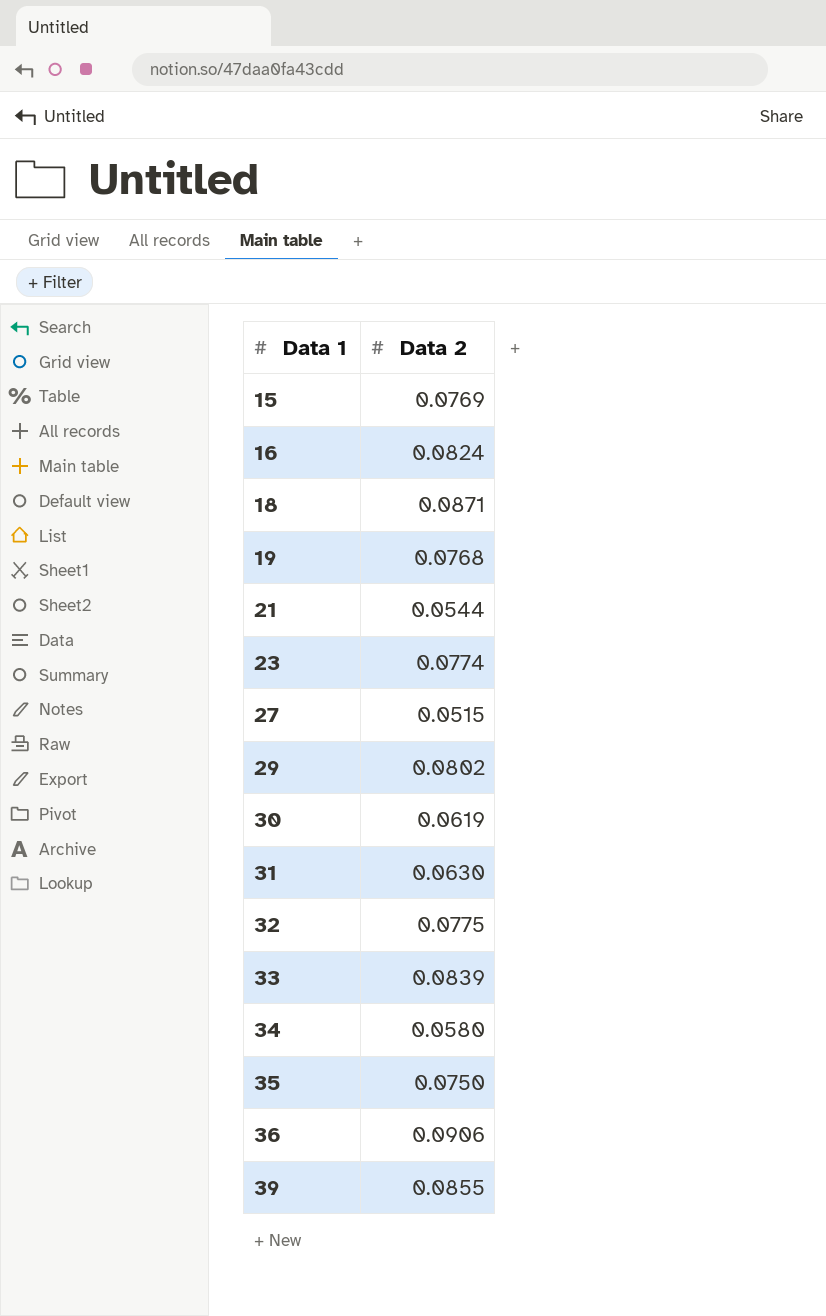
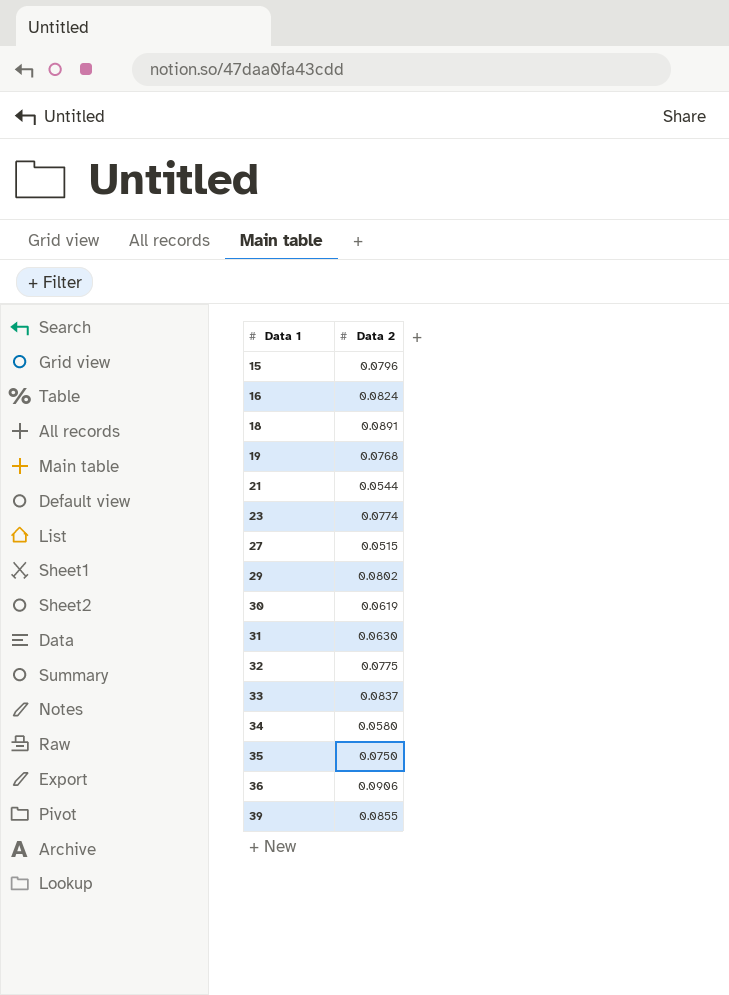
15 | Data 2: 0.0769 -> 0.0796
18 | Data 2: 0.0871 -> 0.0891
33 | Data 2: 0.0839 -> 0.0837

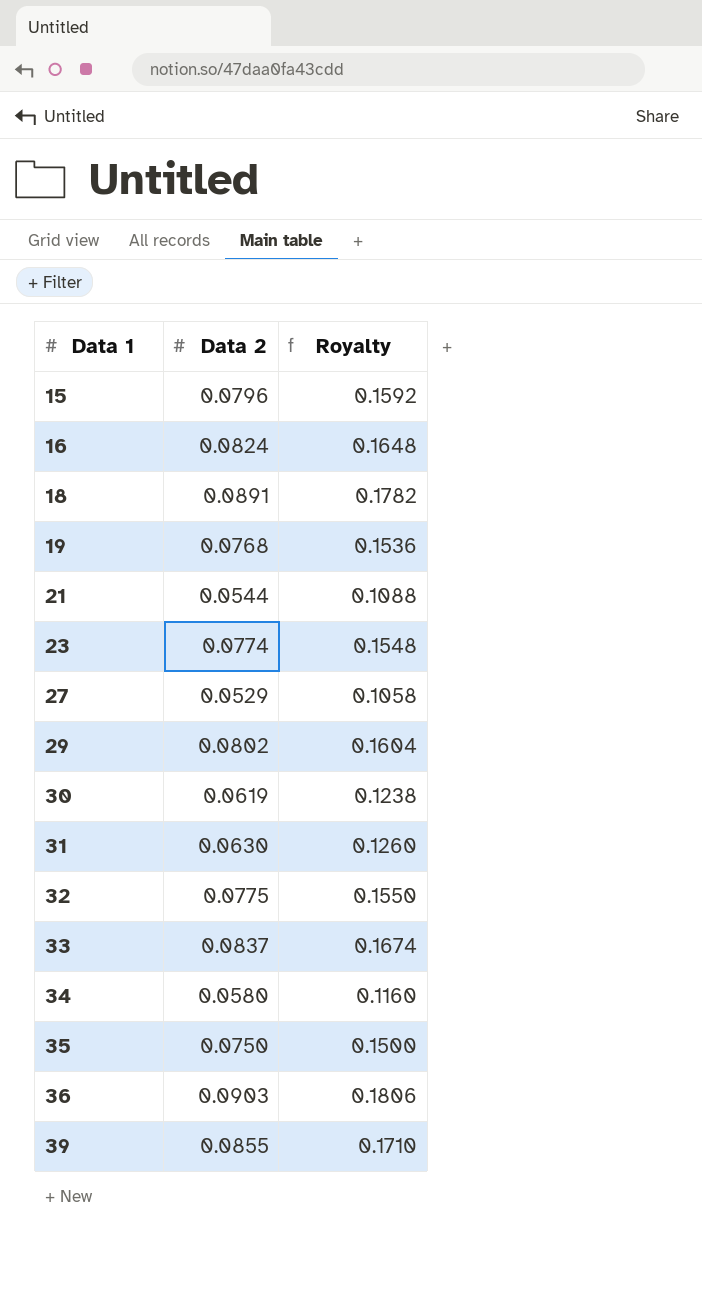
column Royalty | formula: none -> [Data 2] * 2
27 | Data 2: 0.0515 -> 0.0529
36 | Data 2: 0.0906 -> 0.0903

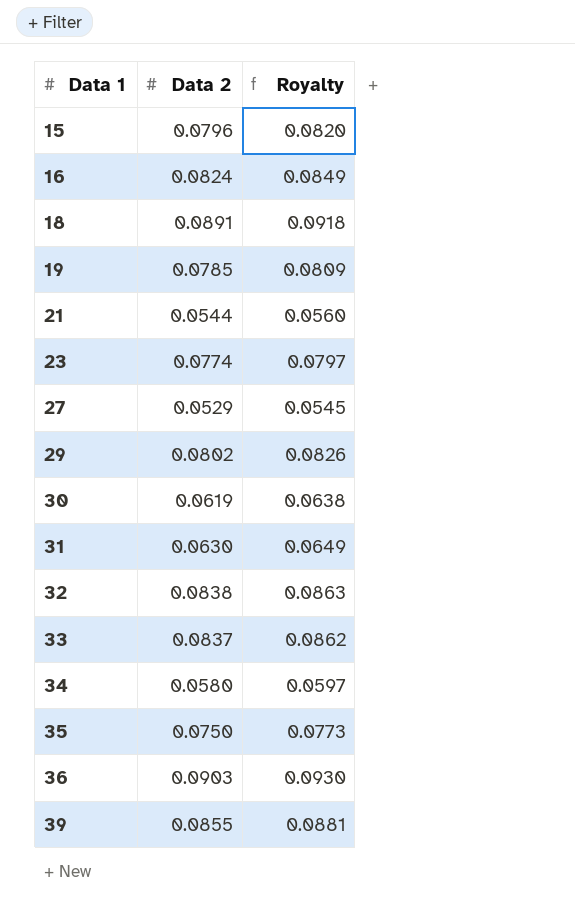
column Royalty | formula: [Data 2] * 2 -> [Data 2] * 1.03
19 | Data 2: 0.0768 -> 0.0785
32 | Data 2: 0.0775 -> 0.0838

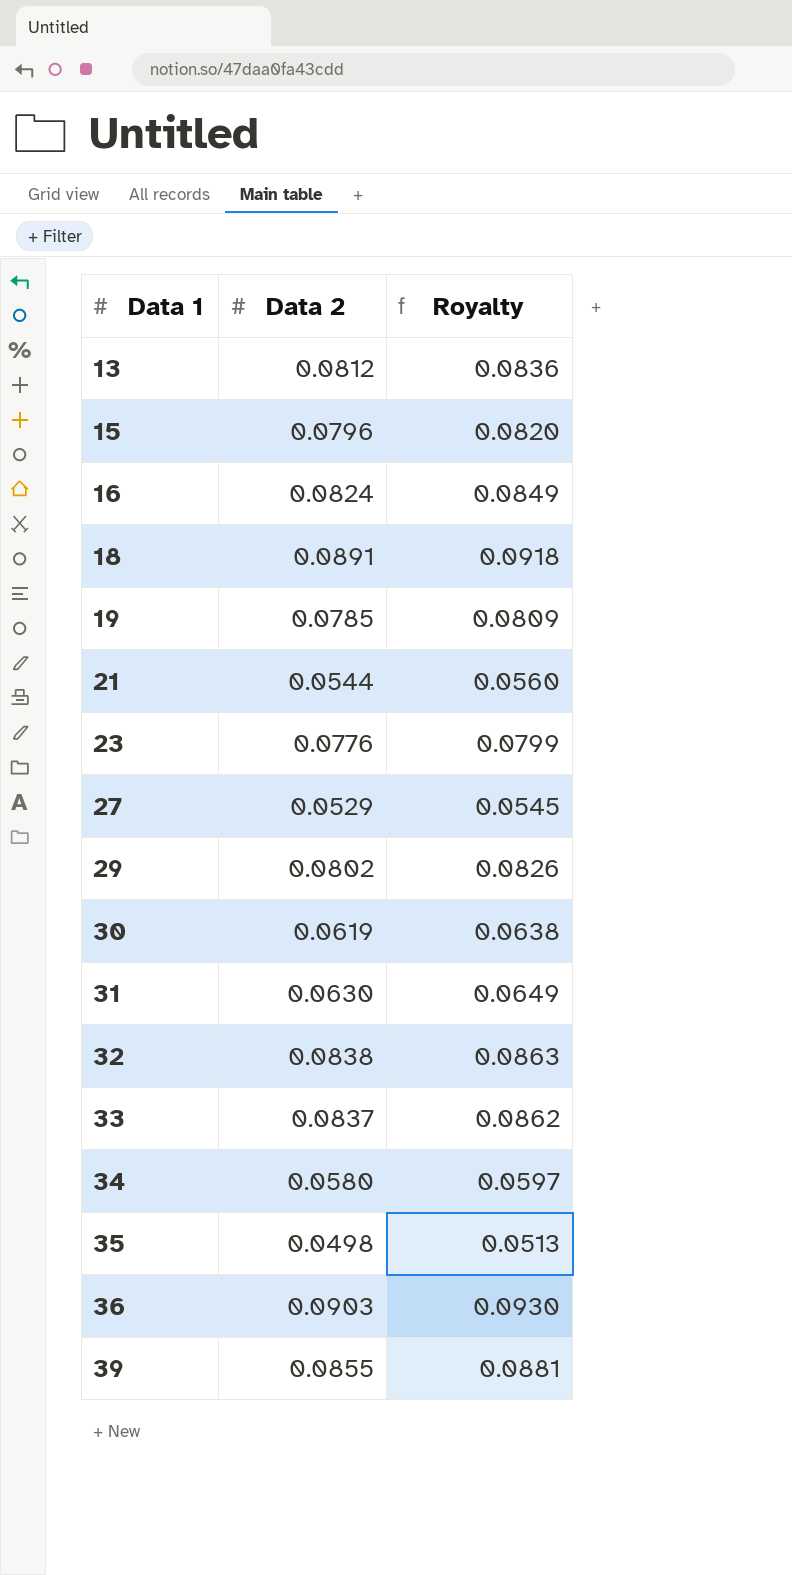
row 13: none -> 0.0812 | 0.0836
23 | Data 2: 0.0774 -> 0.0776
23 | Royalty: 0.0797 -> 0.0799
35 | Data 2: 0.0750 -> 0.0498
35 | Royalty: 0.0773 -> 0.0513

